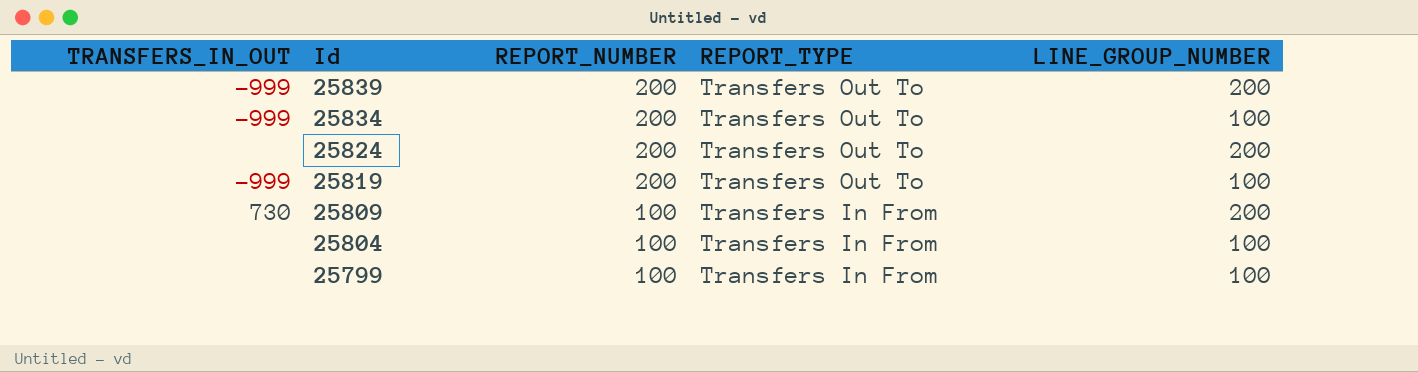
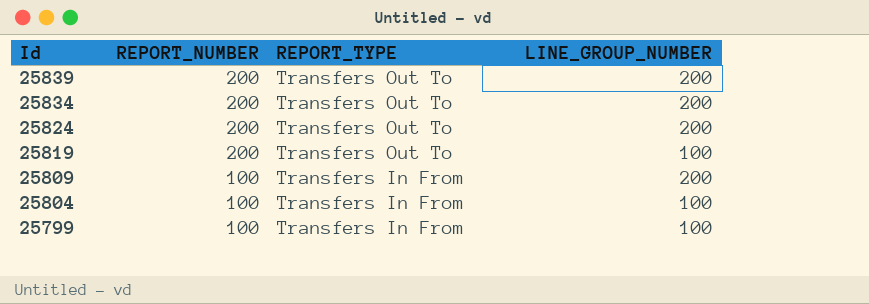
column TRANSFERS_IN_OUT | position: 1 -> none
25834 | LINE_GROUP_NUMBER: 100 -> 200

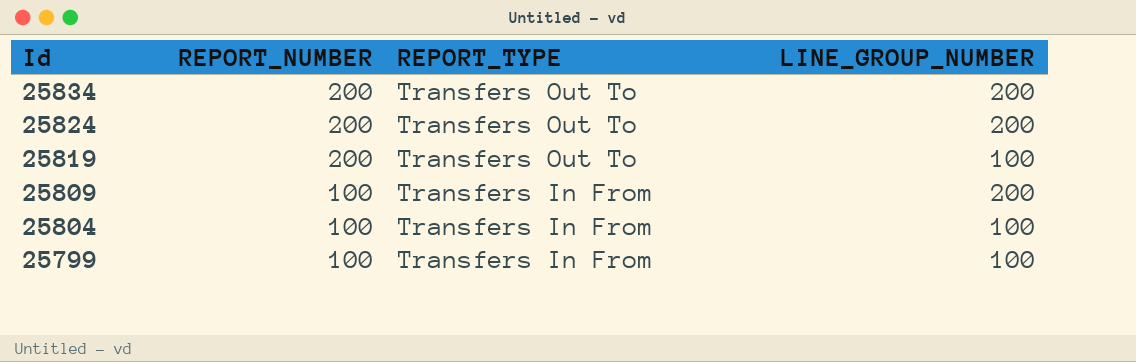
row 25839: 200 | Transfers Out To | 200 -> none

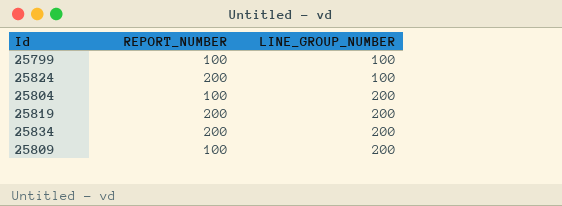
row order: Id descending -> LINE_GROUP_NUMBER ascending
column REPORT_TYPE | position: 3 -> none
25824 | LINE_GROUP_NUMBER: 200 -> 100
25804 | LINE_GROUP_NUMBER: 100 -> 200
25819 | LINE_GROUP_NUMBER: 100 -> 200

